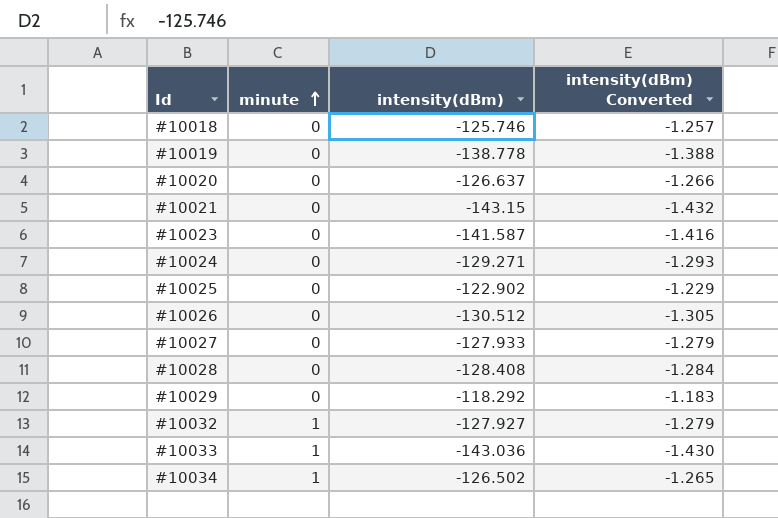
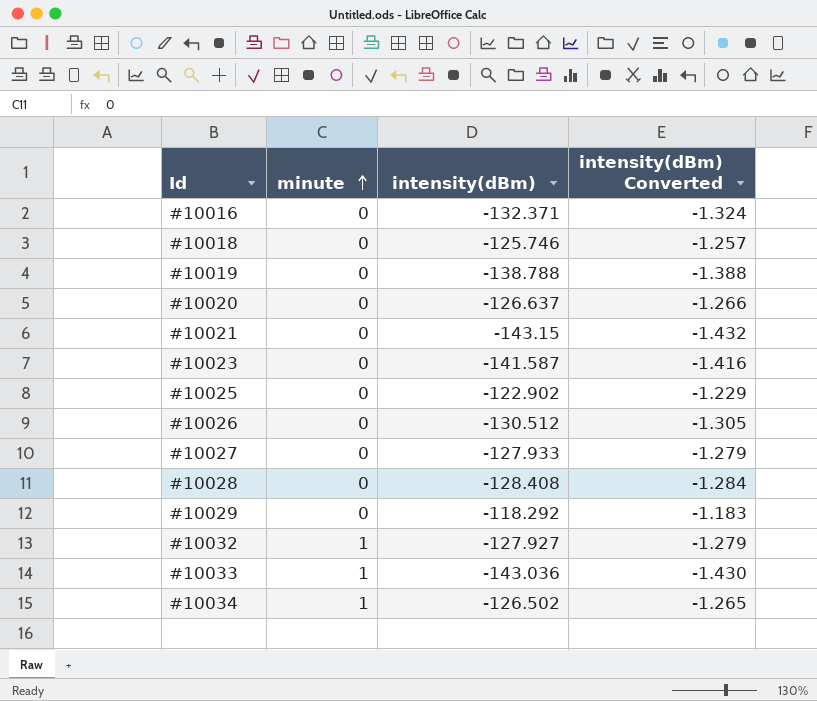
row #10024: 0 | -129.271 | -1.293 -> none
row #10016: none -> 0 | -132.371 | -1.324
#10019 | intensity(dBm): -138.778 -> -138.788

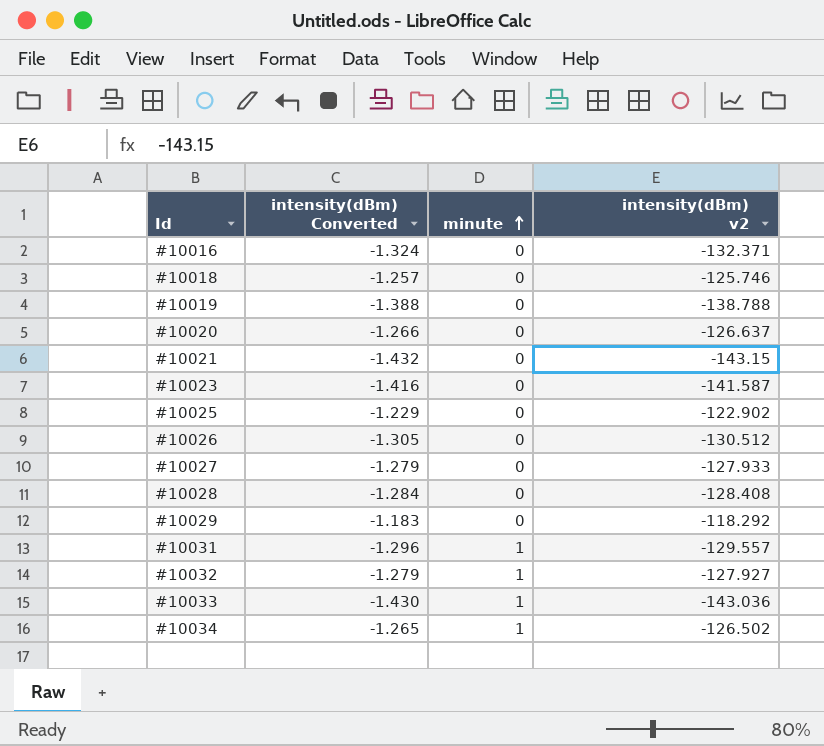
column intensity(dBm) Converted | position: 4 -> 2
column name: intensity(dBm) -> intensity(dBm) v2
row #10031: none -> -1.296 | 1 | -129.557

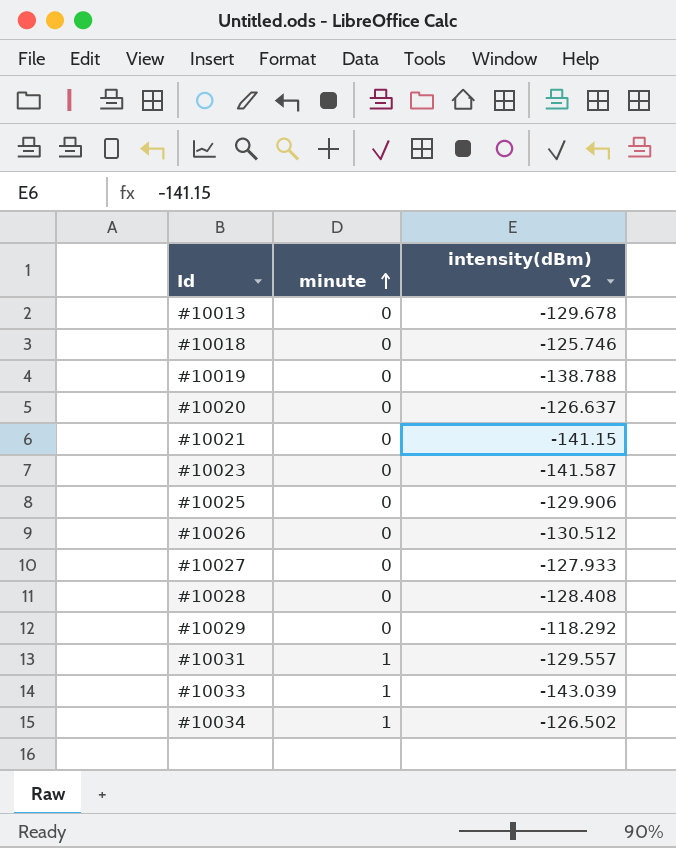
column intensity(dBm) Converted | formula: [intensity(dBm) v2] * 0.01 -> none
row #10016: -1.324 | 0 | -132.371 -> none
row #10032: -1.279 | 1 | -127.927 -> none
row #10013: none -> 0 | -129.678
#10021 | intensity(dBm) v2: -143.15 -> -141.15
#10025 | intensity(dBm) v2: -122.902 -> -129.906
#10033 | intensity(dBm) v2: -143.036 -> -143.039

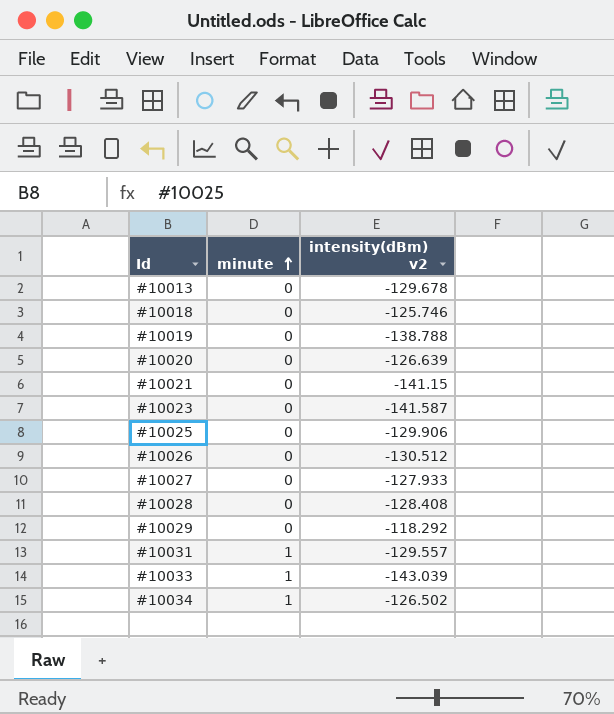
#10020 | intensity(dBm) v2: -126.637 -> -126.639

